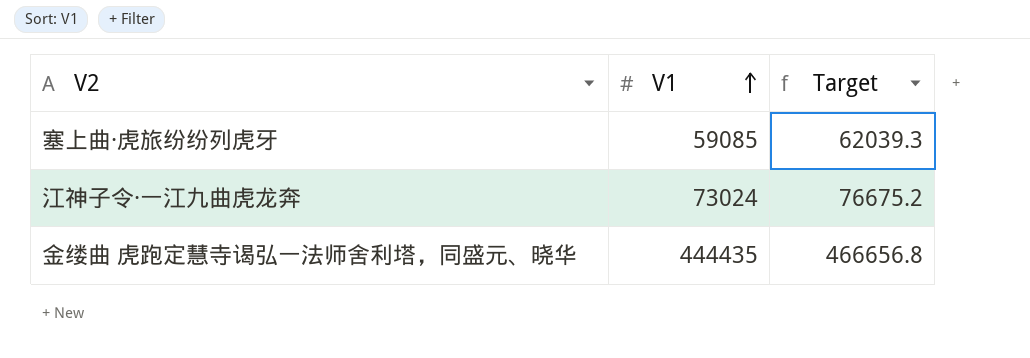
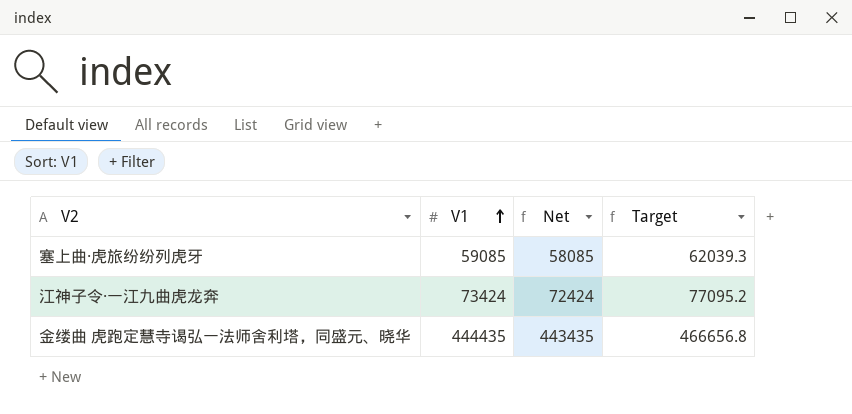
column Net | formula: none -> [V1] - 1000
江神子令·一江九曲虎龙奔 | V1: 73024 -> 73424
江神子令·一江九曲虎龙奔 | Target: 76675.2 -> 77095.2

